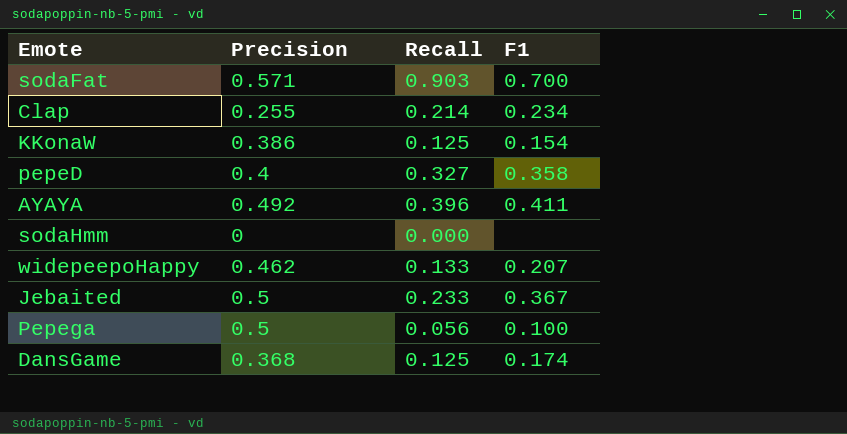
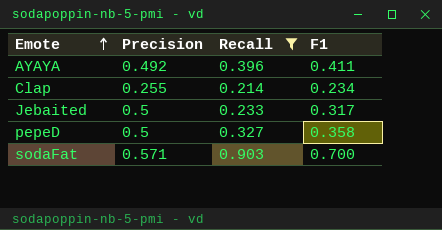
filter: none -> Recall >= 0.214
row order: none -> Emote ascending
Jebaited | F1: 0.367 -> 0.317
pepeD | Precision: 0.4 -> 0.5

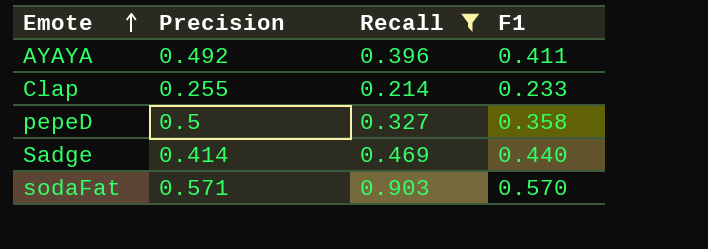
row Jebaited: 0.5 | 0.233 | 0.317 -> none
Clap | F1: 0.234 -> 0.233
row Sadge: none -> 0.414 | 0.469 | 0.440
sodaFat | F1: 0.700 -> 0.570

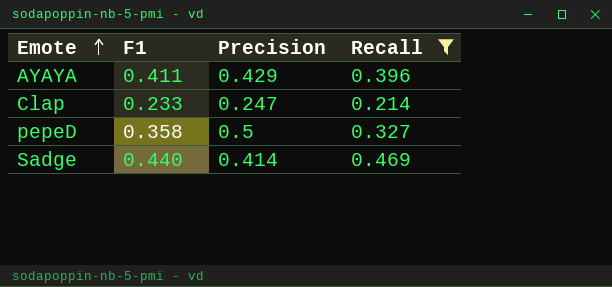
column F1 | position: 4 -> 2
row sodaFat: 0.571 | 0.903 | 0.570 -> none
AYAYA | Precision: 0.492 -> 0.429
Clap | Precision: 0.255 -> 0.247

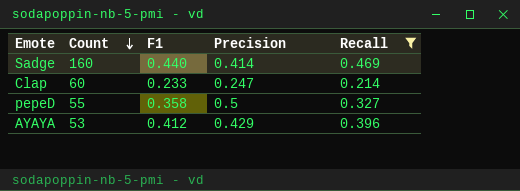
row order: Emote ascending -> Count descending
column Count | position: none -> 2
AYAYA | F1: 0.411 -> 0.412

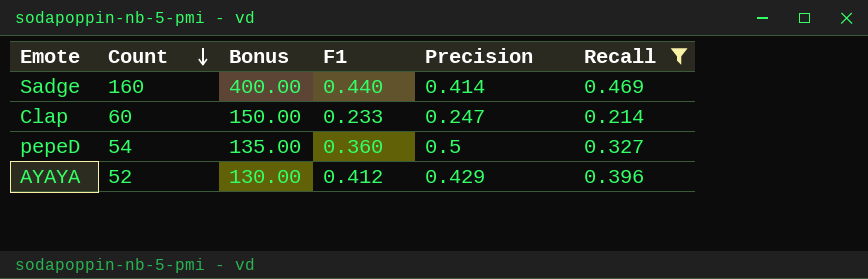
column Bonus | formula: none -> [Count] * 2.5
pepeD | Count: 55 -> 54
pepeD | F1: 0.358 -> 0.360
AYAYA | Count: 53 -> 52

